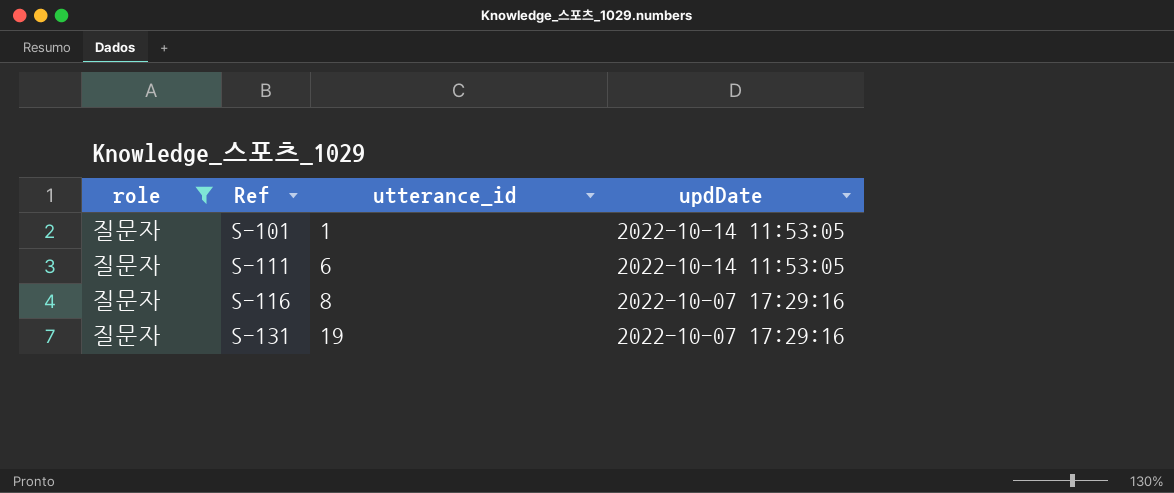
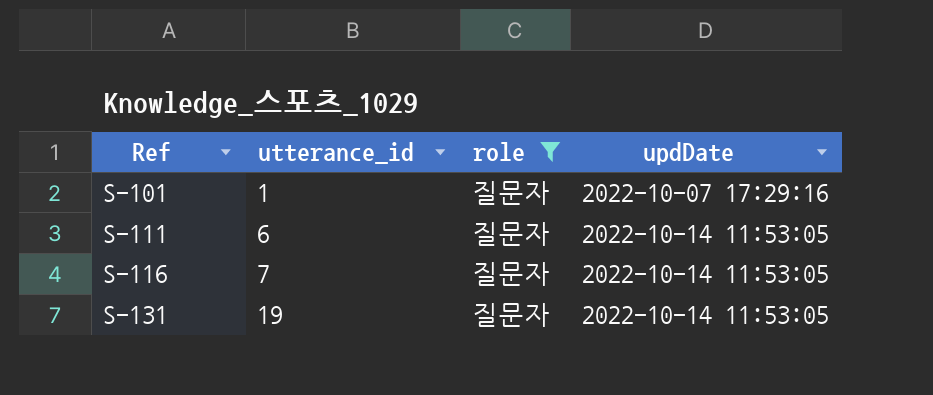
column role | position: 1 -> 3
S-101 | updDate: 2022-10-14 11:53:05 -> 2022-10-07 17:29:16
S-116 | utterance_id: 8 -> 7
S-116 | updDate: 2022-10-07 17:29:16 -> 2022-10-14 11:53:05
S-131 | updDate: 2022-10-07 17:29:16 -> 2022-10-14 11:53:05

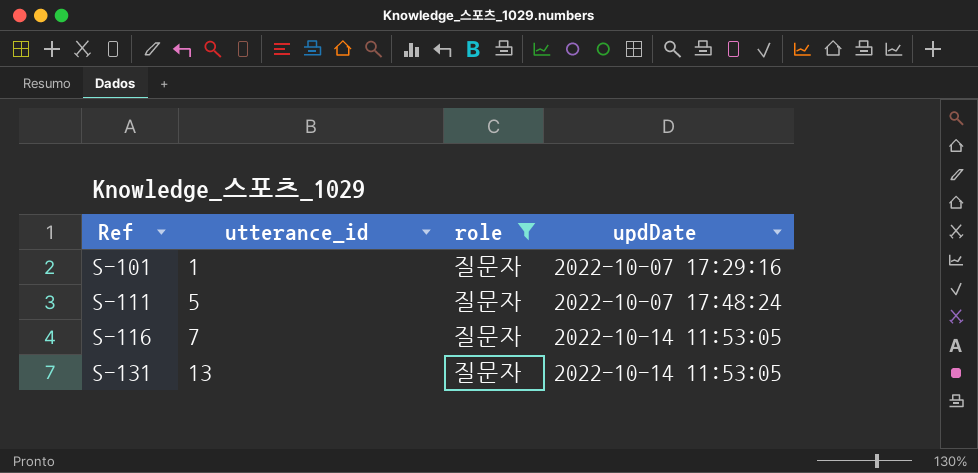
S-111 | utterance_id: 6 -> 5
S-111 | updDate: 2022-10-14 11:53:05 -> 2022-10-07 17:48:24
S-131 | utterance_id: 19 -> 13

